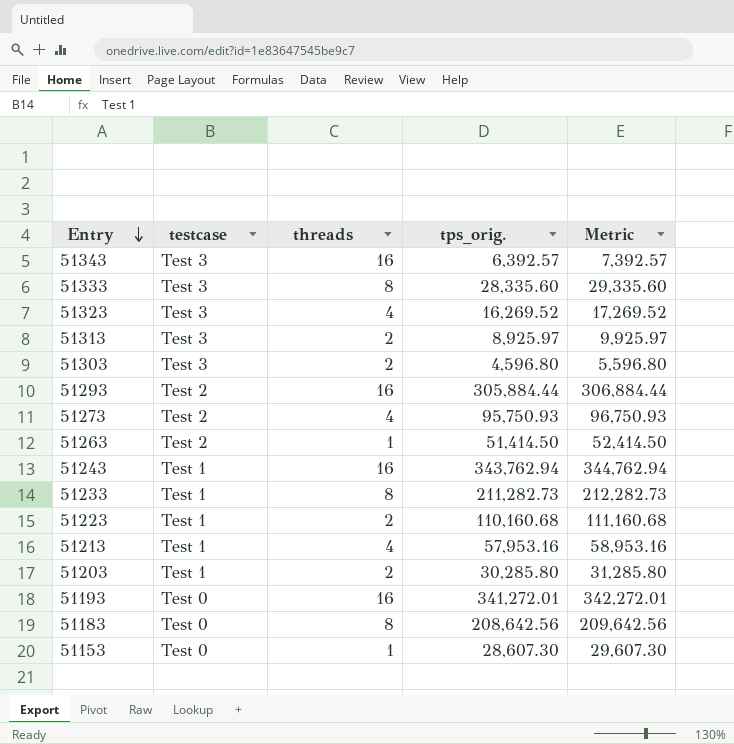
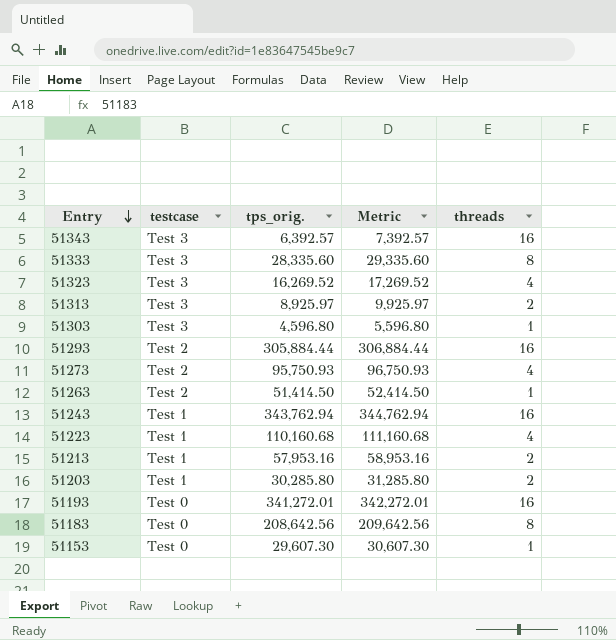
column threads | position: 3 -> 5
row 51233: Test 1 | 8 | 211,282.73 | 212,282.73 -> none
51303 | threads: 2 -> 1
51223 | threads: 2 -> 4
51213 | threads: 4 -> 2
51153 | tps_orig.: 28,607.30 -> 29,607.30
51153 | Metric: 29,607.30 -> 30,607.30

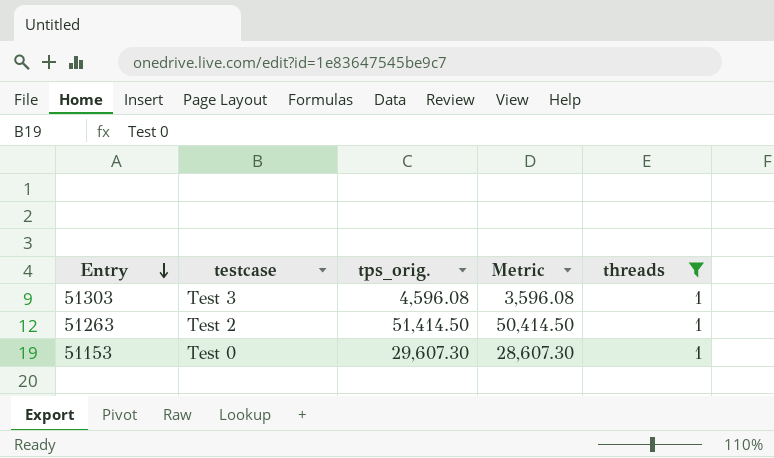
filter: none -> threads = 1
column Metric | formula: [tps_orig.] + 1000 -> [tps_orig.] - 1000
51303 | tps_orig.: 4,596.80 -> 4,596.08

